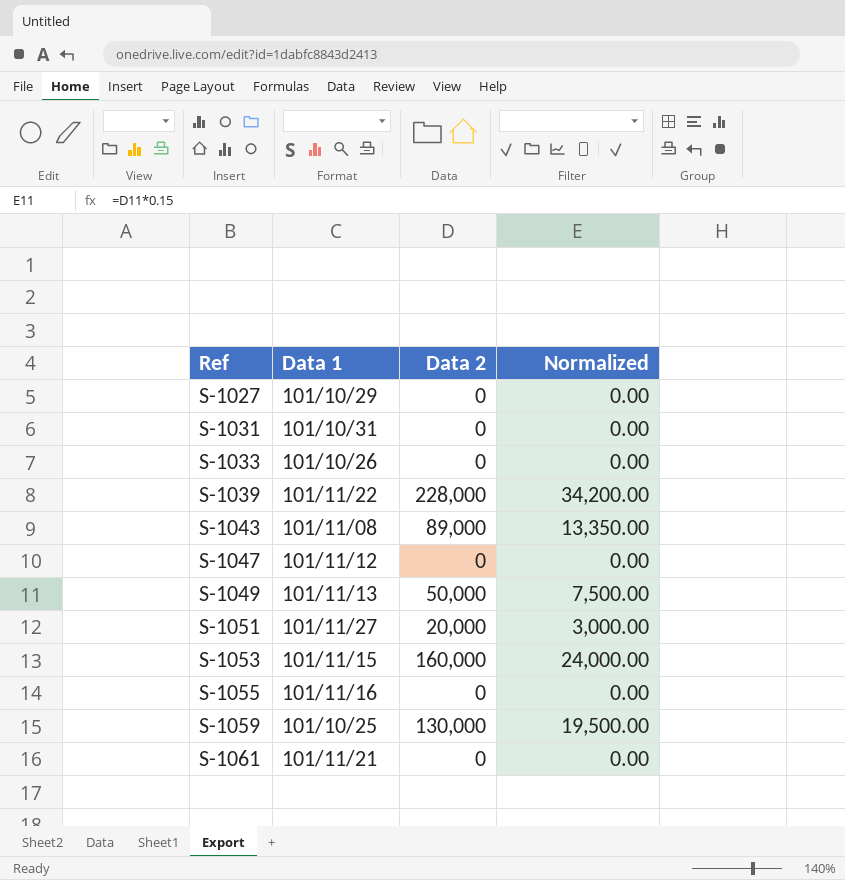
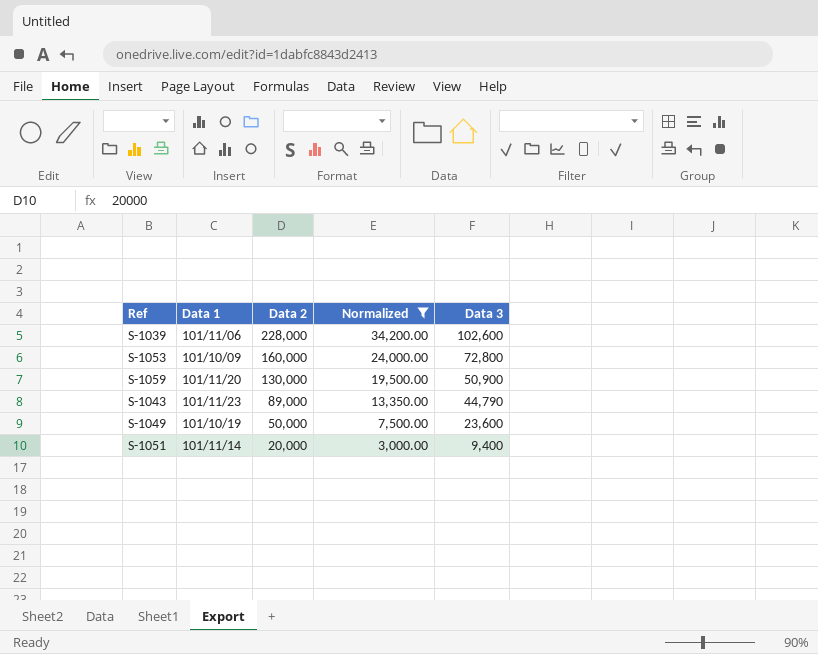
filter: none -> Normalized != 0.00
row order: Ref ascending -> Data 2 descending
column Data 3 | position: none -> 5
S-1039 | Data 1: 101/11/22 -> 101/11/06
S-1053 | Data 1: 101/11/15 -> 101/10/09
S-1059 | Data 1: 101/10/25 -> 101/11/20
S-1043 | Data 1: 101/11/08 -> 101/11/23
S-1049 | Data 1: 101/11/13 -> 101/10/19
S-1051 | Data 1: 101/11/27 -> 101/11/14

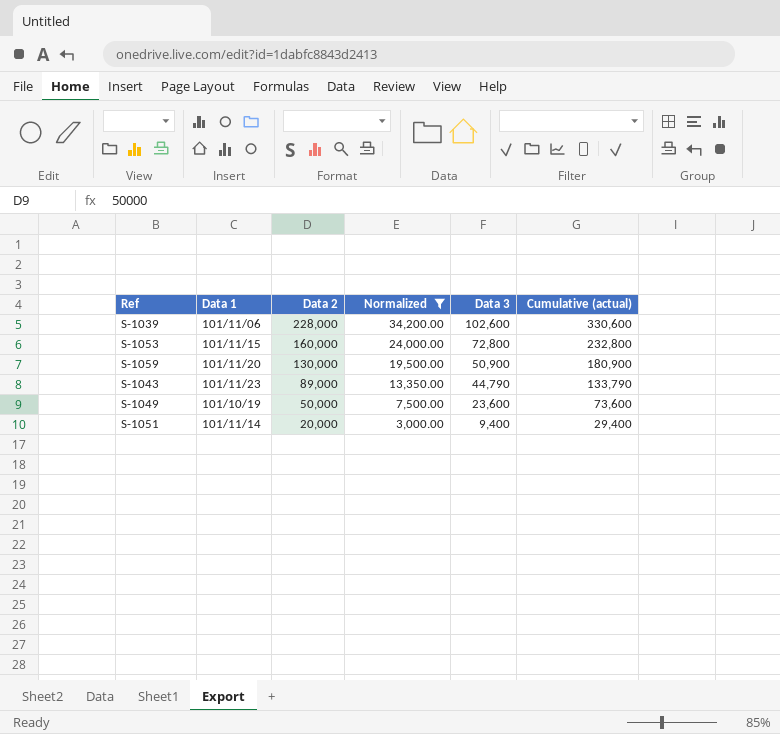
column Cumulative (actual) | formula: none -> [Data 2] + [Data 3]
S-1053 | Data 1: 101/10/09 -> 101/11/15

